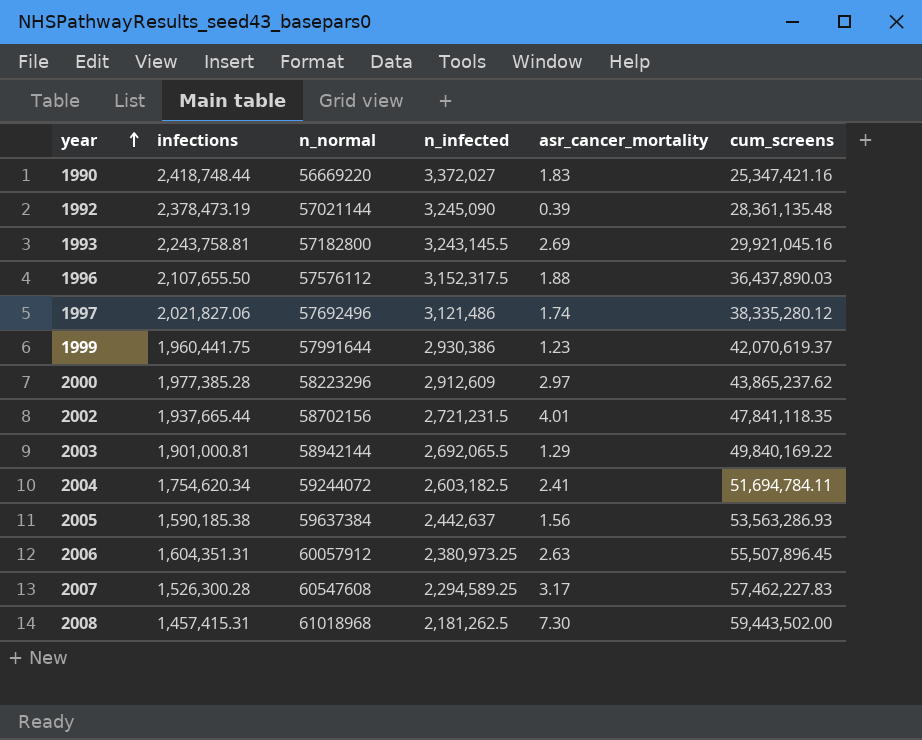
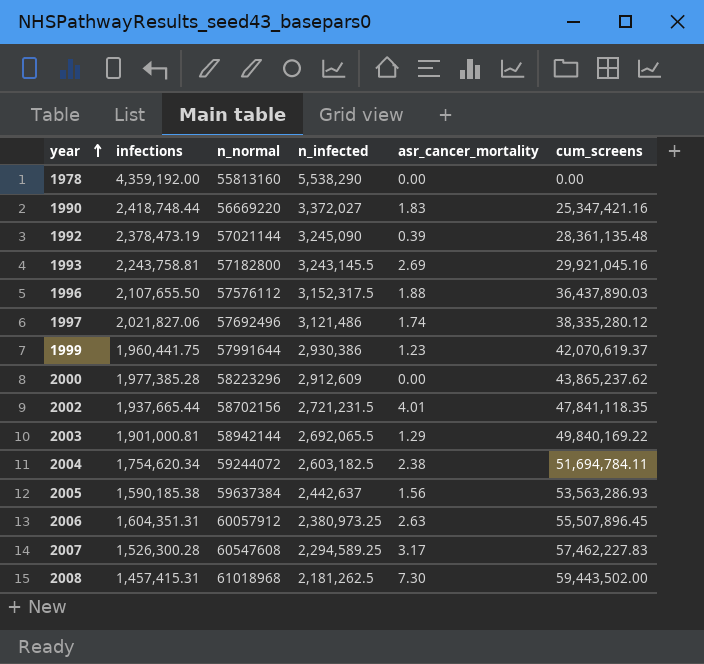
row 1978: none -> 4,359,192.00 | 55813160 | 5,538,290 | 0.00 | 0.00
2000 | asr_cancer_mortality: 2.97 -> 0.00
2004 | asr_cancer_mortality: 2.41 -> 2.38

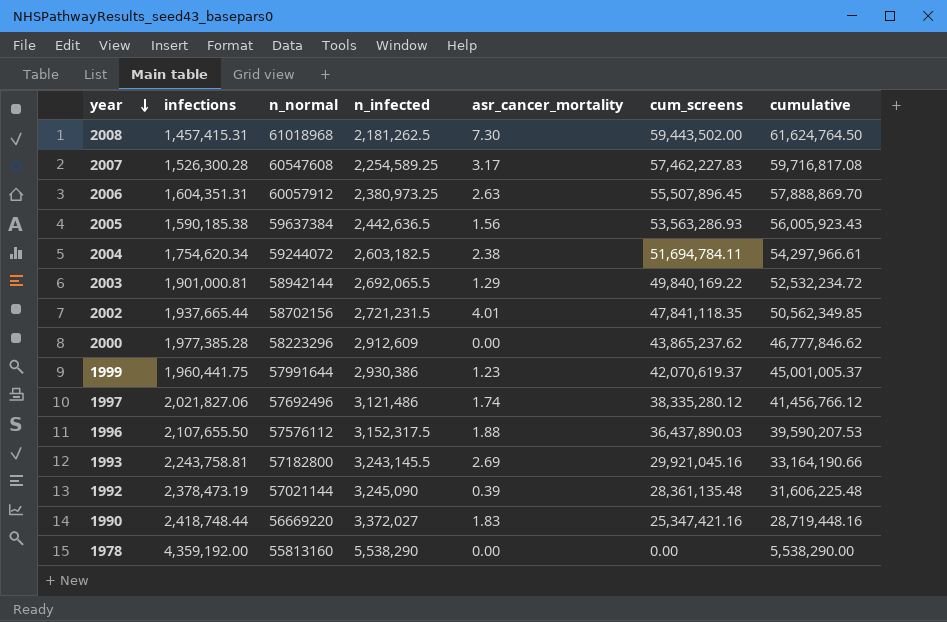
row order: year ascending -> year descending
column cumulative | formula: none -> [n_infected] + [cum_screens]
2007 | n_infected: 2,294,589.25 -> 2,254,589.25
2005 | n_infected: 2,442,637 -> 2,442,636.5

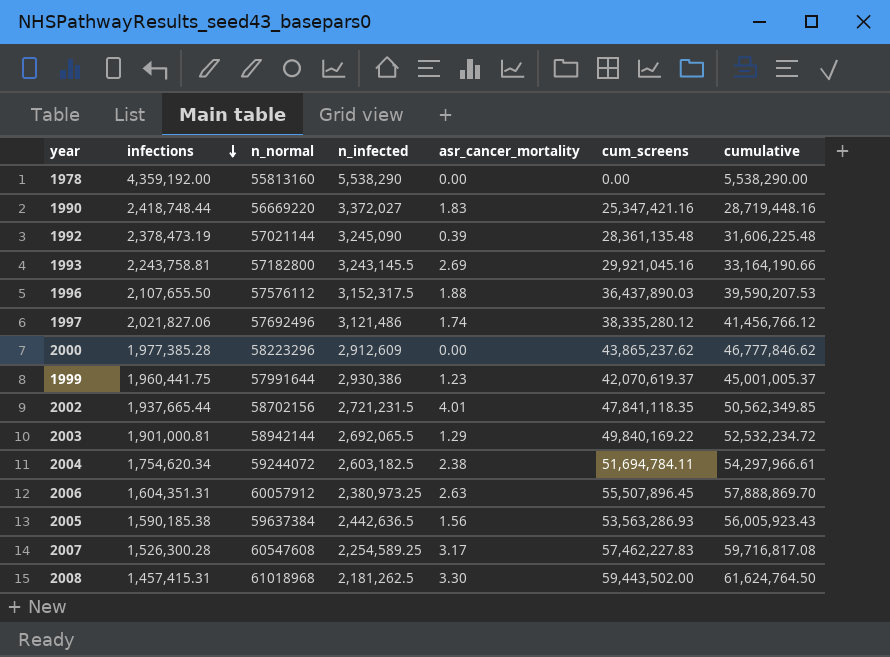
row order: year descending -> infections descending
2008 | asr_cancer_mortality: 7.30 -> 3.30

